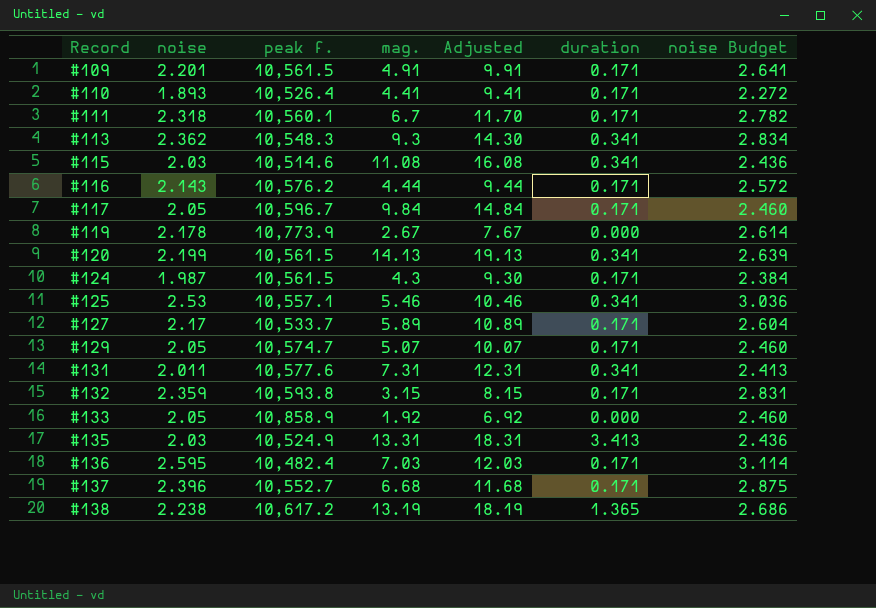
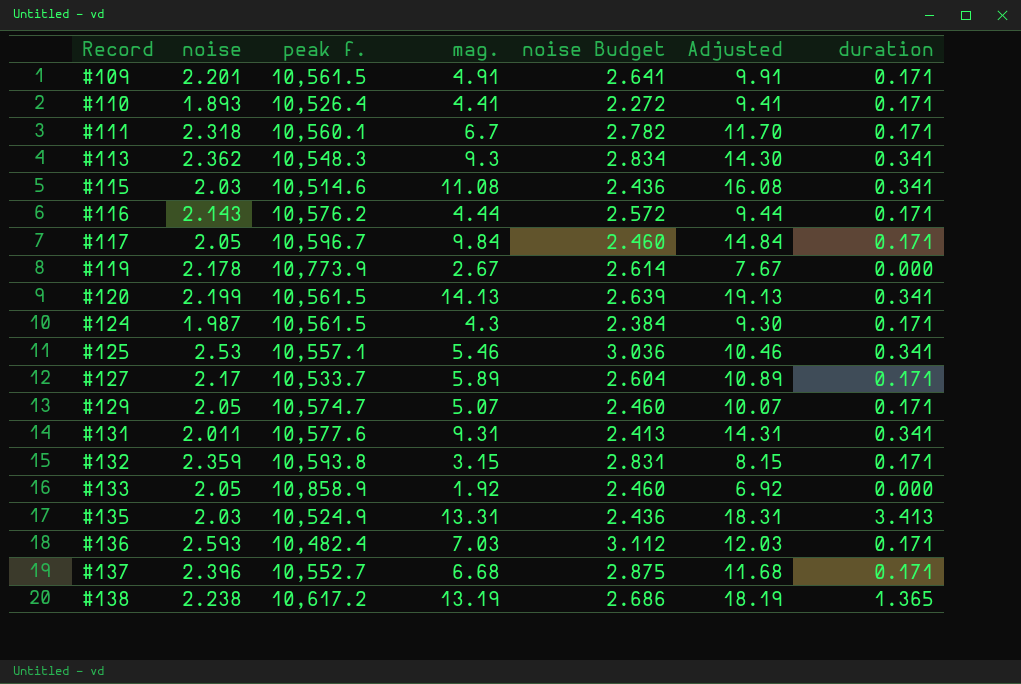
column noise Budget | position: 7 -> 5
#131 | mag.: 7.31 -> 9.31
#131 | Adjusted: 12.31 -> 14.31
#136 | noise: 2.595 -> 2.593
#136 | noise Budget: 3.114 -> 3.112

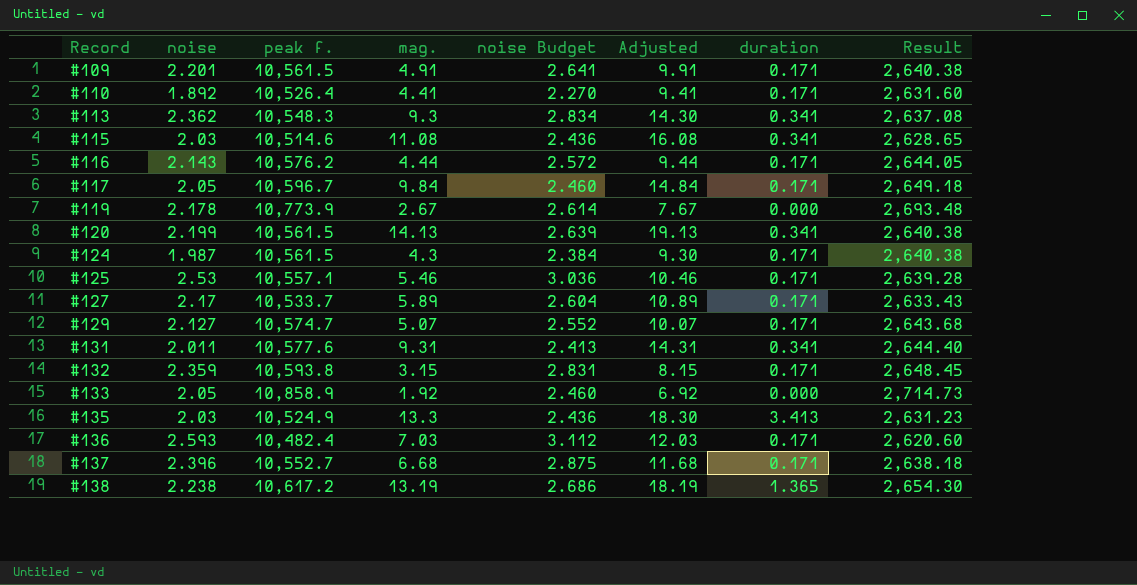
column Result | formula: none -> [peak f.] * 0.25
row #111: 2.318 | 10,560.1 | 6.7 | 2.782 | 11.70 | 0.171 -> none
#110 | noise: 1.893 -> 1.892
#110 | noise Budget: 2.272 -> 2.270
#125 | duration: 0.341 -> 0.171
#129 | noise: 2.05 -> 2.127
#129 | noise Budget: 2.460 -> 2.552
#135 | mag.: 13.31 -> 13.3
#135 | Adjusted: 18.31 -> 18.30

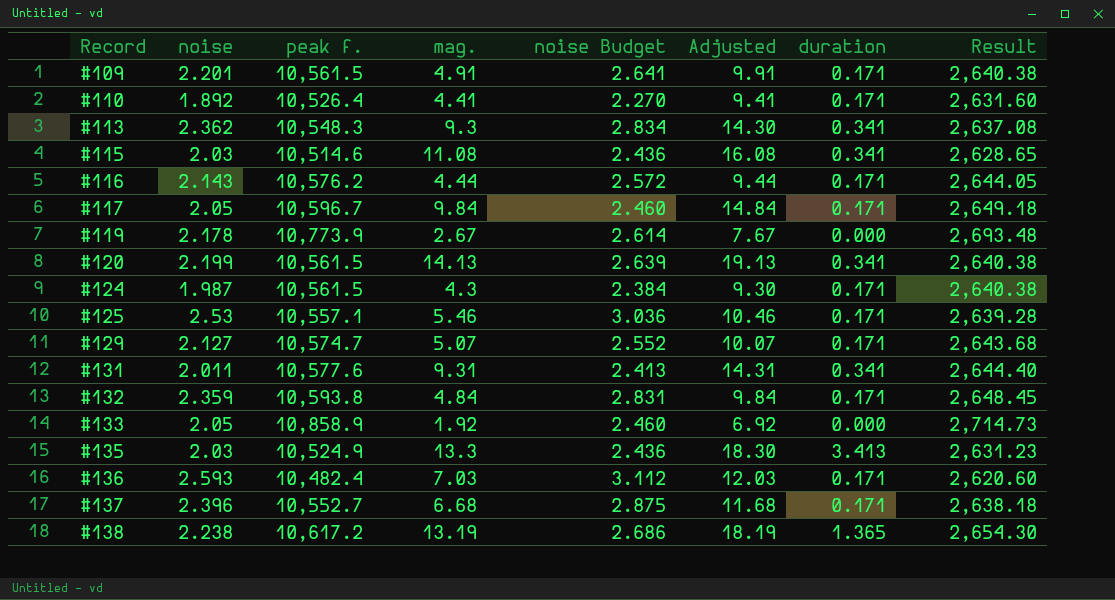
row #127: 2.17 | 10,533.7 | 5.89 | 2.604 | 10.89 | 0.171 | 2,633.43 -> none
#132 | mag.: 3.15 -> 4.84
#132 | Adjusted: 8.15 -> 9.84

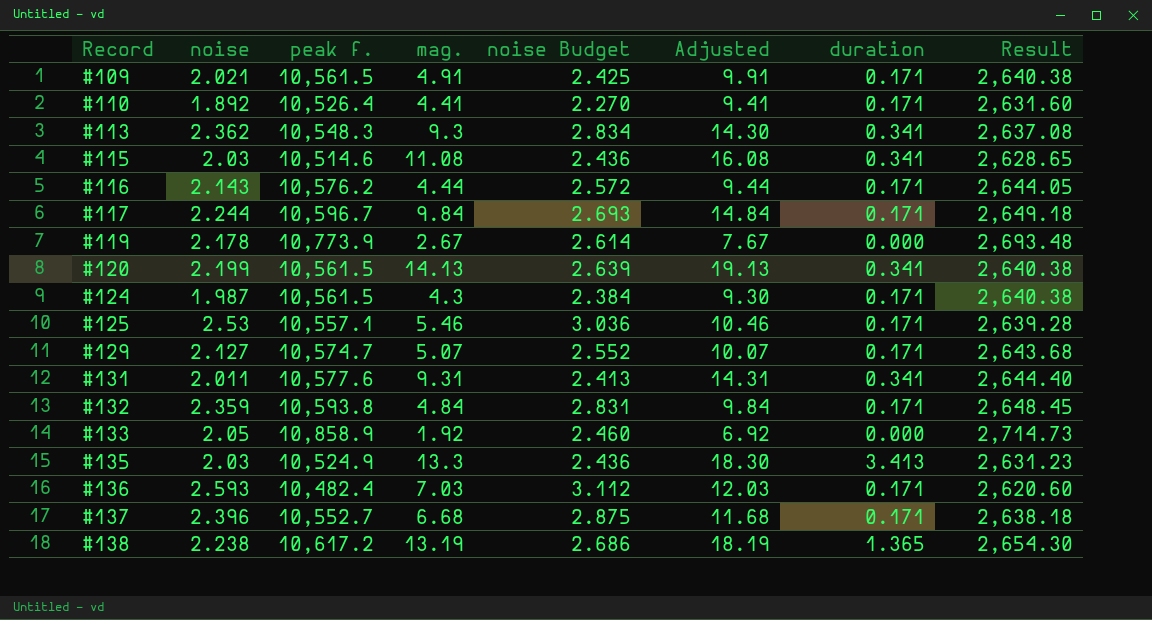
#109 | noise: 2.201 -> 2.021
#109 | noise Budget: 2.641 -> 2.425
#117 | noise: 2.05 -> 2.244
#117 | noise Budget: 2.460 -> 2.693

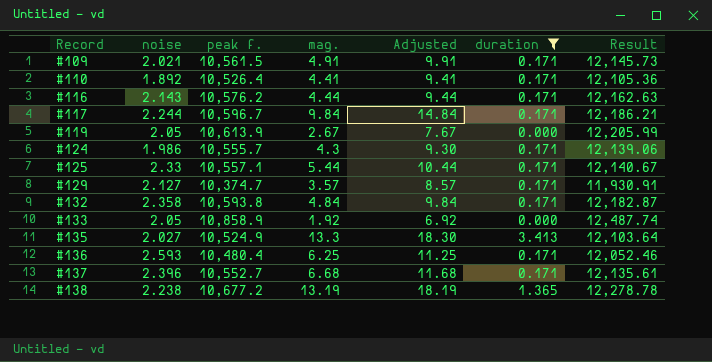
filter: none -> duration != 0.341
column noise Budget | formula: [noise] * 1.2 -> none
column Result | formula: [peak f.] * 0.25 -> [peak f.] * 1.15
#119 | noise: 2.178 -> 2.05
#119 | peak f.: 10,773.9 -> 10,613.9
#124 | noise: 1.987 -> 1.986
#124 | peak f.: 10,561.5 -> 10,555.7
#125 | noise: 2.53 -> 2.33
#125 | mag.: 5.46 -> 5.44
#125 | Adjusted: 10.46 -> 10.44
#129 | peak f.: 10,574.7 -> 10,374.7
#129 | mag.: 5.07 -> 3.57
#129 | Adjusted: 10.07 -> 8.57
#132 | noise: 2.359 -> 2.358
#135 | noise: 2.03 -> 2.027
#136 | peak f.: 10,482.4 -> 10,480.4
#136 | mag.: 7.03 -> 6.25
#136 | Adjusted: 12.03 -> 11.25
#138 | peak f.: 10,617.2 -> 10,677.2

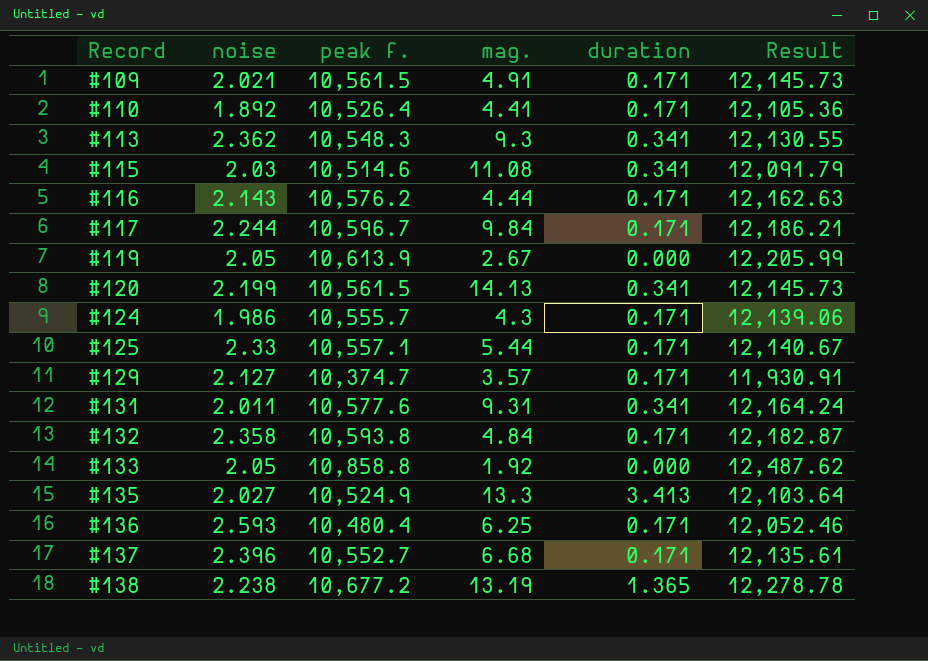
filter: duration != 0.341 -> none
column Adjusted | formula: [mag.] + 5 -> none
#133 | peak f.: 10,858.9 -> 10,858.8
#133 | Result: 12,487.74 -> 12,487.62

